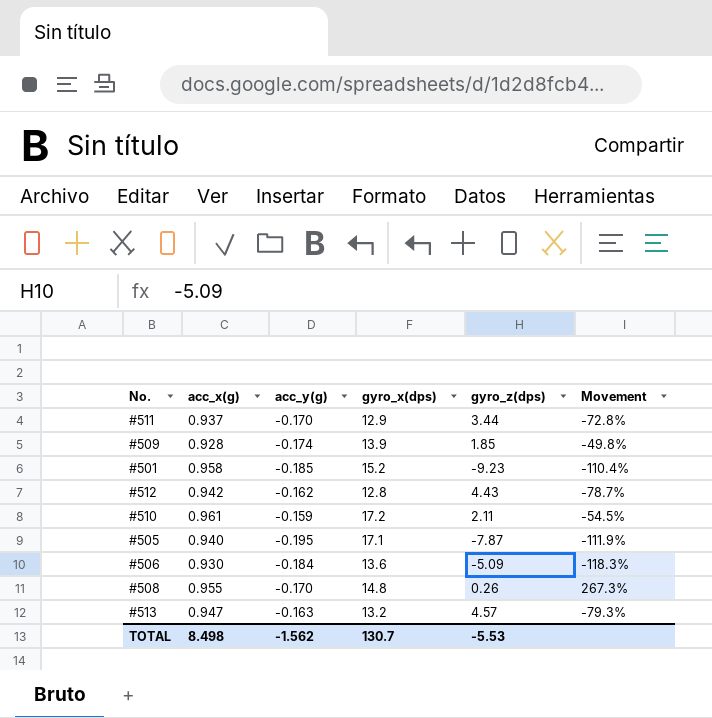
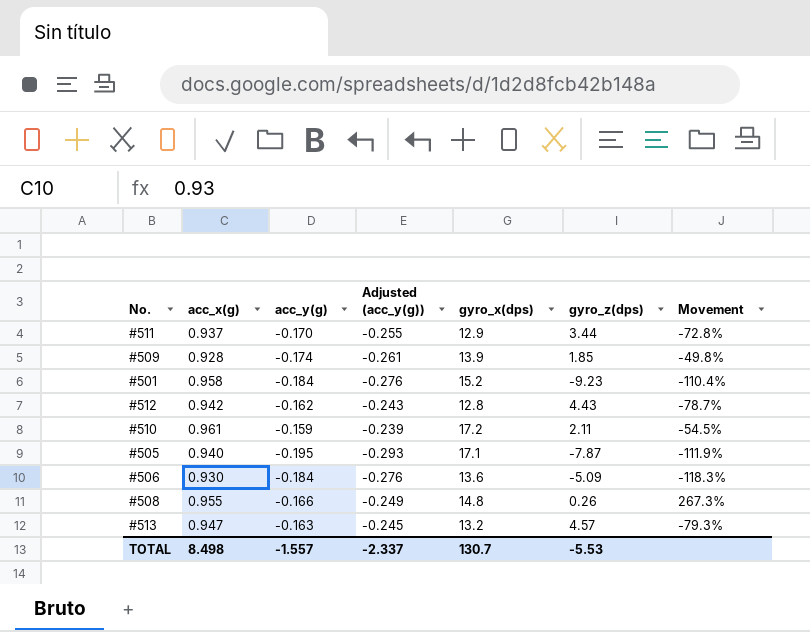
column Adjusted (acc_y(g)) | formula: none -> [acc_y(g)] * 1.5
#501 | acc_y(g): -0.185 -> -0.184
#508 | acc_y(g): -0.170 -> -0.166
TOTAL | acc_y(g): -1.562 -> -1.557

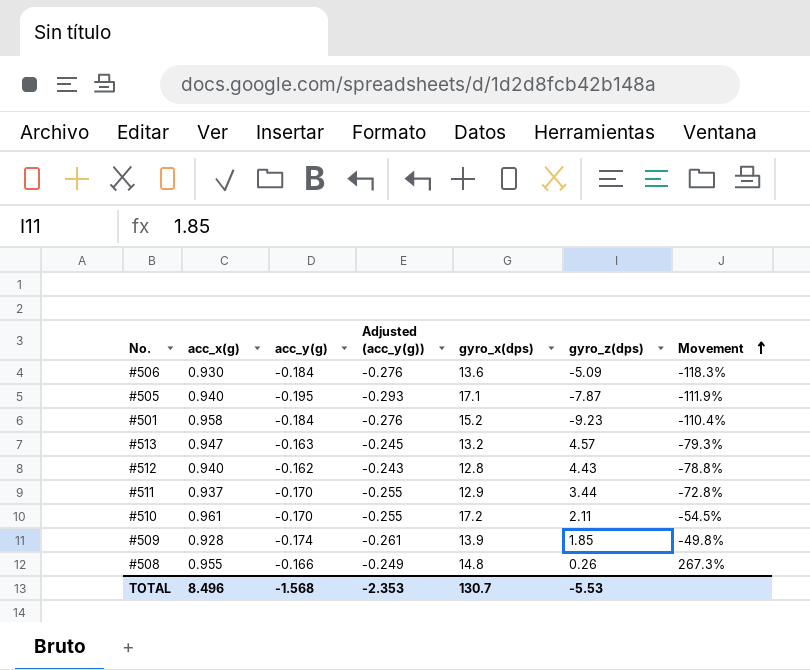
row order: none -> Movement ascending
#512 | acc_x(g): 0.942 -> 0.940
#512 | Movement: -78.7% -> -78.8%
#510 | acc_y(g): -0.159 -> -0.170
#510 | Adjusted (acc_y(g)): -0.239 -> -0.255
TOTAL | acc_x(g): 8.498 -> 8.496
TOTAL | acc_y(g): -1.557 -> -1.568
TOTAL | Adjusted (acc_y(g)): -2.337 -> -2.353

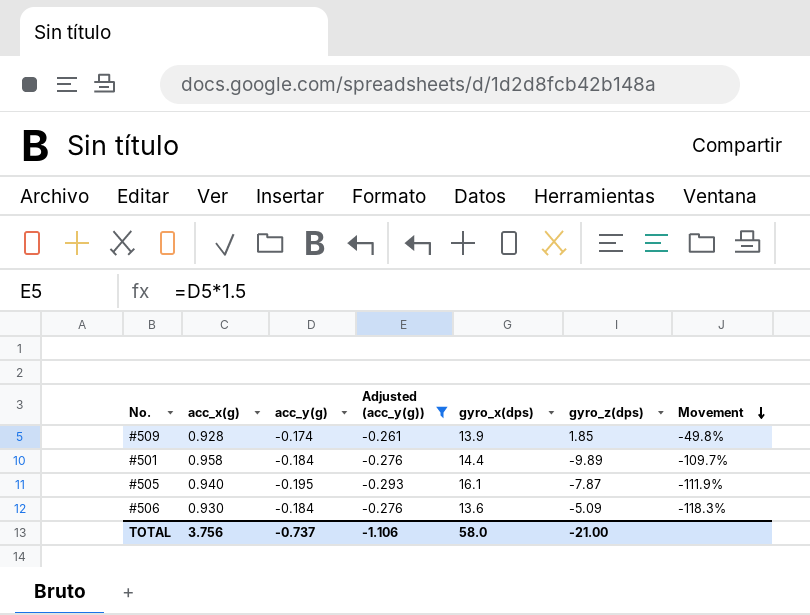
filter: none -> Adjusted (acc_y(g)) <= -0.261
row order: Movement ascending -> Movement descending
#501 | gyro_x(dps): 15.2 -> 14.4
#501 | gyro_z(dps): -9.23 -> -9.89
#501 | Movement: -110.4% -> -109.7%
#505 | gyro_x(dps): 17.1 -> 16.1
TOTAL | acc_x(g): 8.496 -> 3.756
TOTAL | acc_y(g): -1.568 -> -0.737
TOTAL | Adjusted (acc_y(g)): -2.353 -> -1.106
TOTAL | gyro_x(dps): 130.7 -> 58.0
TOTAL | gyro_z(dps): -5.53 -> -21.00

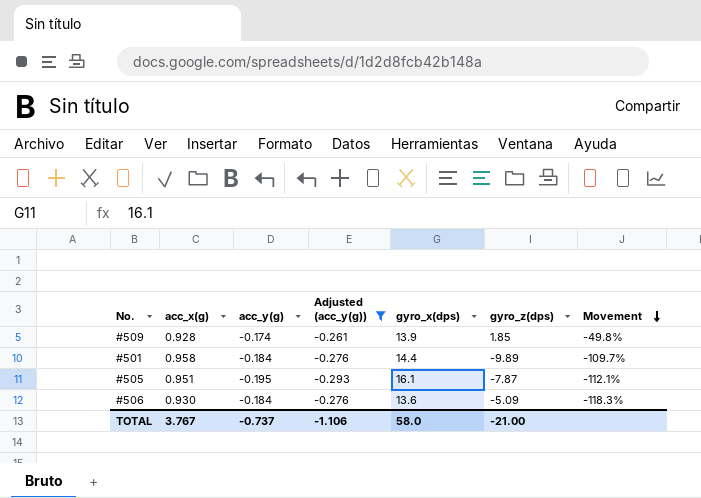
#505 | acc_x(g): 0.940 -> 0.951
#505 | Movement: -111.9% -> -112.1%
TOTAL | acc_x(g): 3.756 -> 3.767

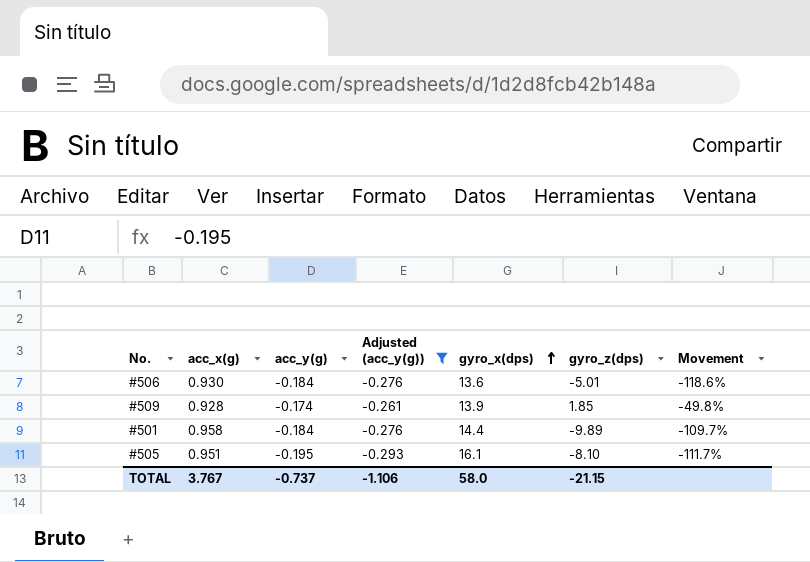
row order: Movement descending -> gyro_x(dps) ascending
#506 | gyro_z(dps): -5.09 -> -5.01
#506 | Movement: -118.3% -> -118.6%
#505 | gyro_z(dps): -7.87 -> -8.10
#505 | Movement: -112.1% -> -111.7%
TOTAL | gyro_z(dps): -21.00 -> -21.15

